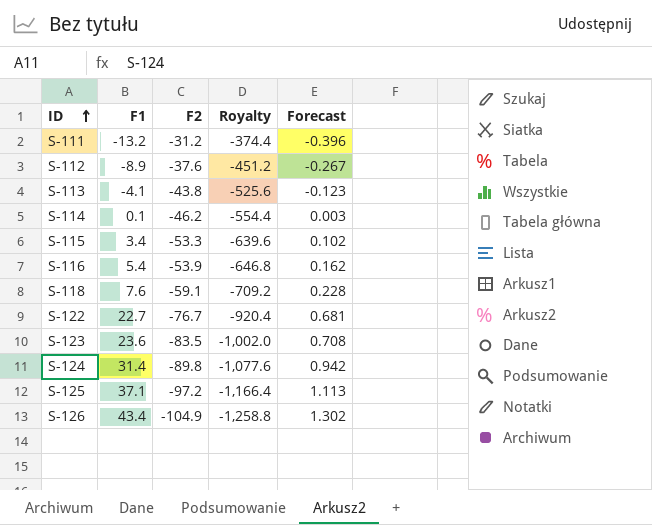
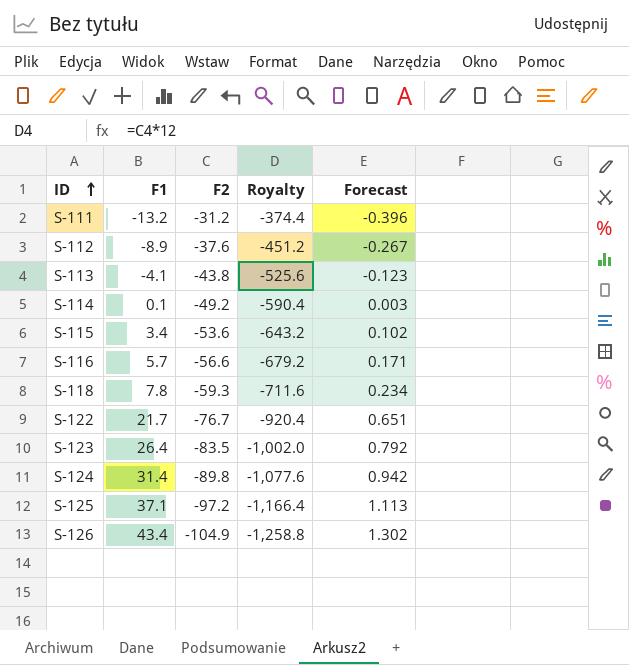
S-114 | F2: -46.2 -> -49.2
S-114 | Royalty: -554.4 -> -590.4
S-115 | F2: -53.3 -> -53.6
S-115 | Royalty: -639.6 -> -643.2
S-116 | F1: 5.4 -> 5.7
S-116 | F2: -53.9 -> -56.6
S-116 | Royalty: -646.8 -> -679.2
S-116 | Forecast: 0.162 -> 0.171
S-118 | F1: 7.6 -> 7.8
S-118 | F2: -59.1 -> -59.3
S-118 | Royalty: -709.2 -> -711.6
S-118 | Forecast: 0.228 -> 0.234
S-122 | F1: 22.7 -> 21.7
S-122 | Forecast: 0.681 -> 0.651
S-123 | F1: 23.6 -> 26.4
S-123 | Forecast: 0.708 -> 0.792

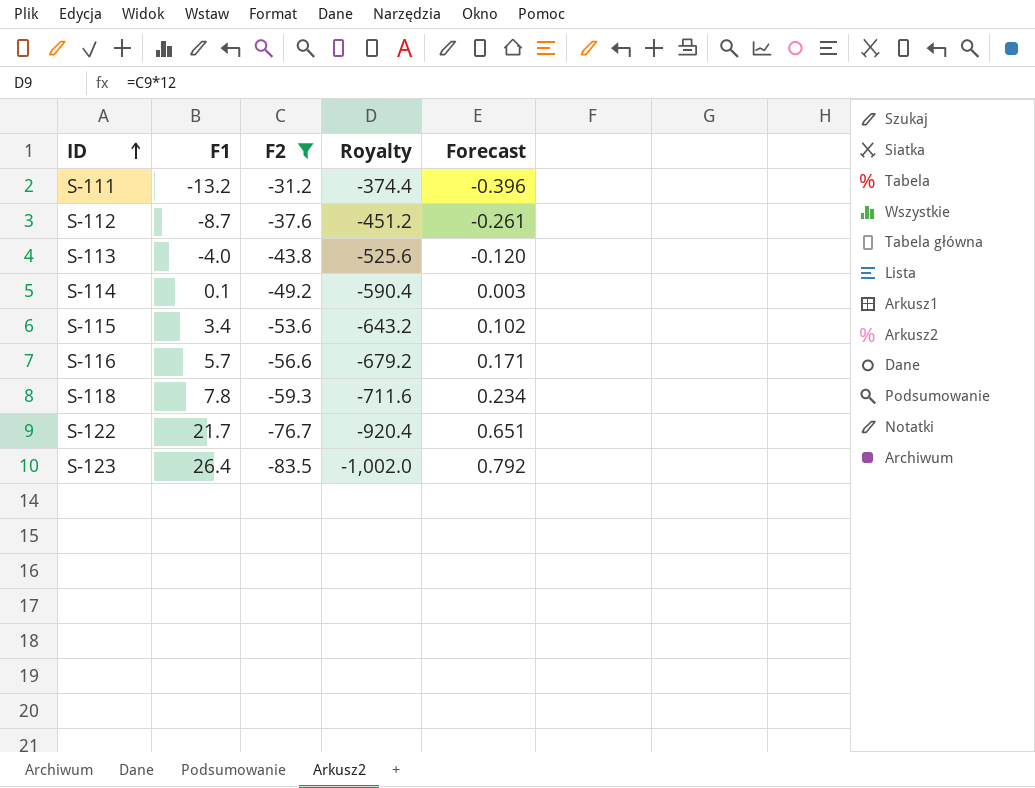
filter: none -> F2 >= -83.5
S-112 | F1: -8.9 -> -8.7
S-112 | Forecast: -0.267 -> -0.261
S-113 | F1: -4.1 -> -4.0
S-113 | Forecast: -0.123 -> -0.120

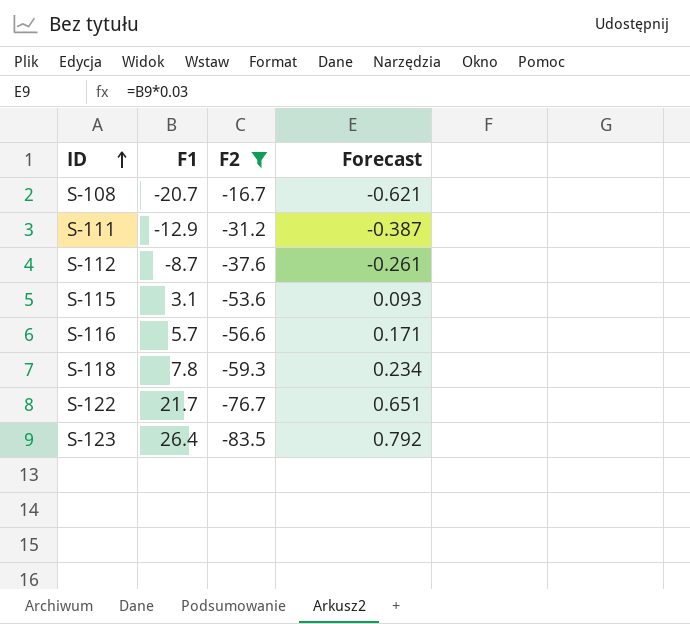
column Royalty | formula: [F2] * 12 -> none
row S-113: -4.0 | -43.8 | -525.6 | -0.120 -> none
row S-114: 0.1 | -49.2 | -590.4 | 0.003 -> none
row S-108: none -> -20.7 | -16.7 | -0.621
S-111 | F1: -13.2 -> -12.9
S-111 | Forecast: -0.396 -> -0.387
S-115 | F1: 3.4 -> 3.1
S-115 | Forecast: 0.102 -> 0.093

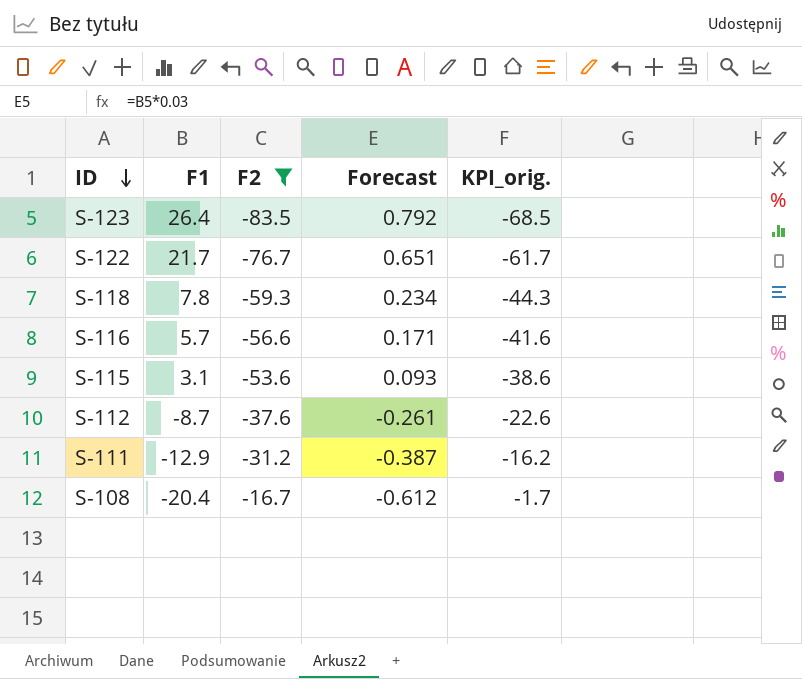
row order: ID ascending -> ID descending
column KPI_orig. | formula: none -> [F2] + 15
S-108 | F1: -20.7 -> -20.4
S-108 | Forecast: -0.621 -> -0.612

